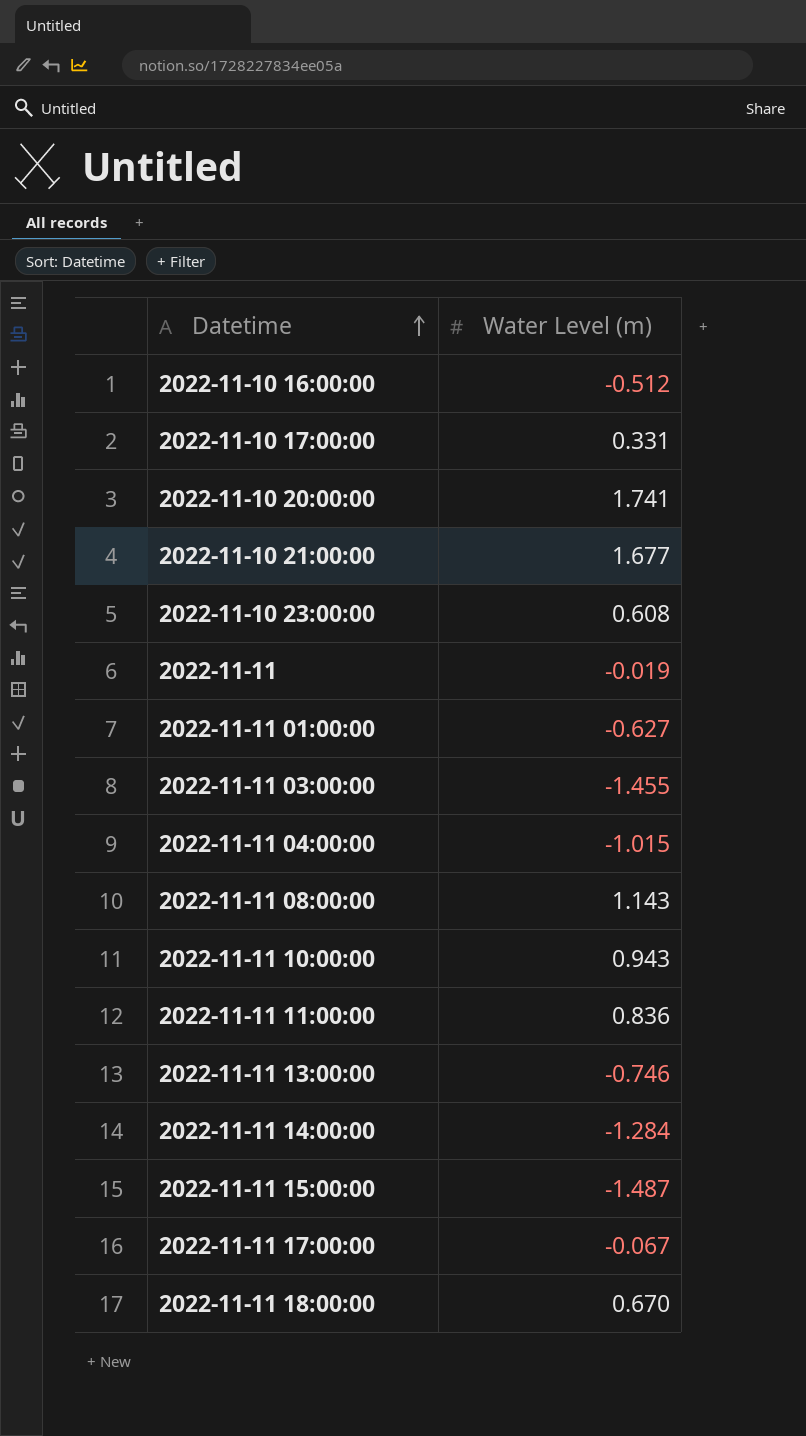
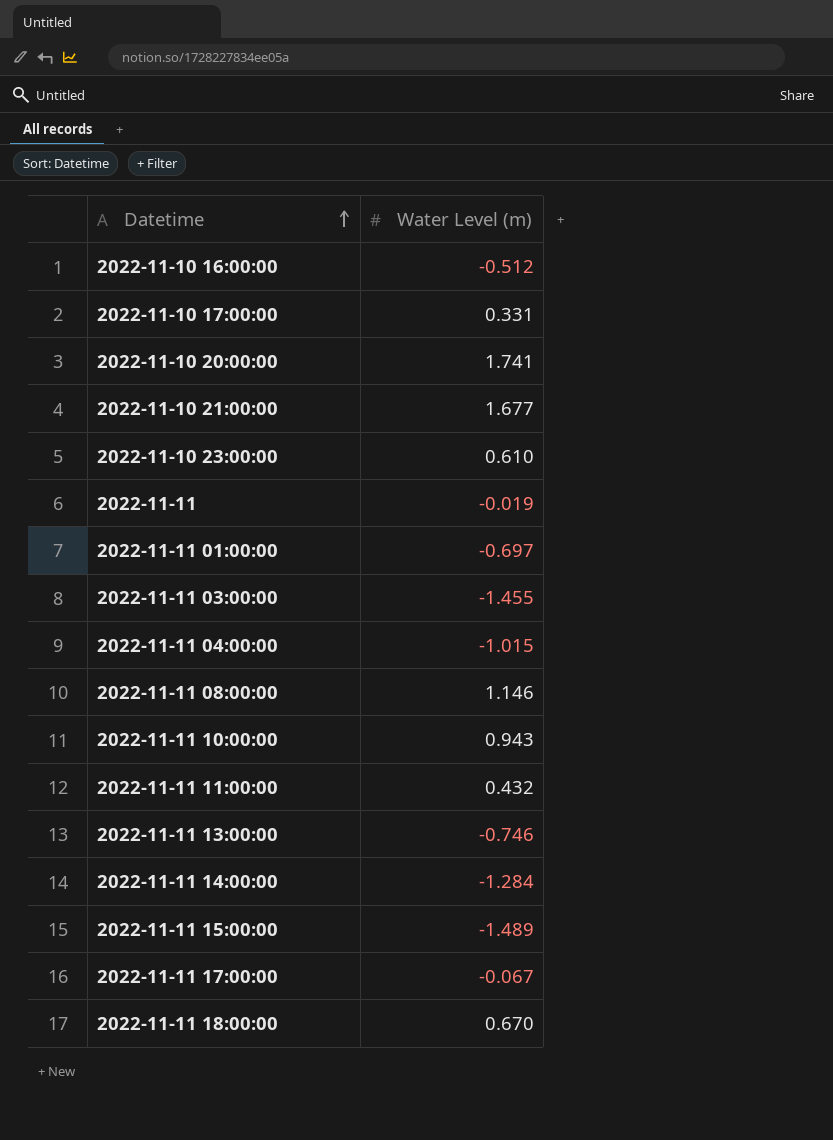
2022-11-10 23:00:00 | Water Level (m): 0.608 -> 0.610
2022-11-11 01:00:00 | Water Level (m): -0.627 -> -0.697
2022-11-11 08:00:00 | Water Level (m): 1.143 -> 1.146
2022-11-11 11:00:00 | Water Level (m): 0.836 -> 0.432
2022-11-11 15:00:00 | Water Level (m): -1.487 -> -1.489

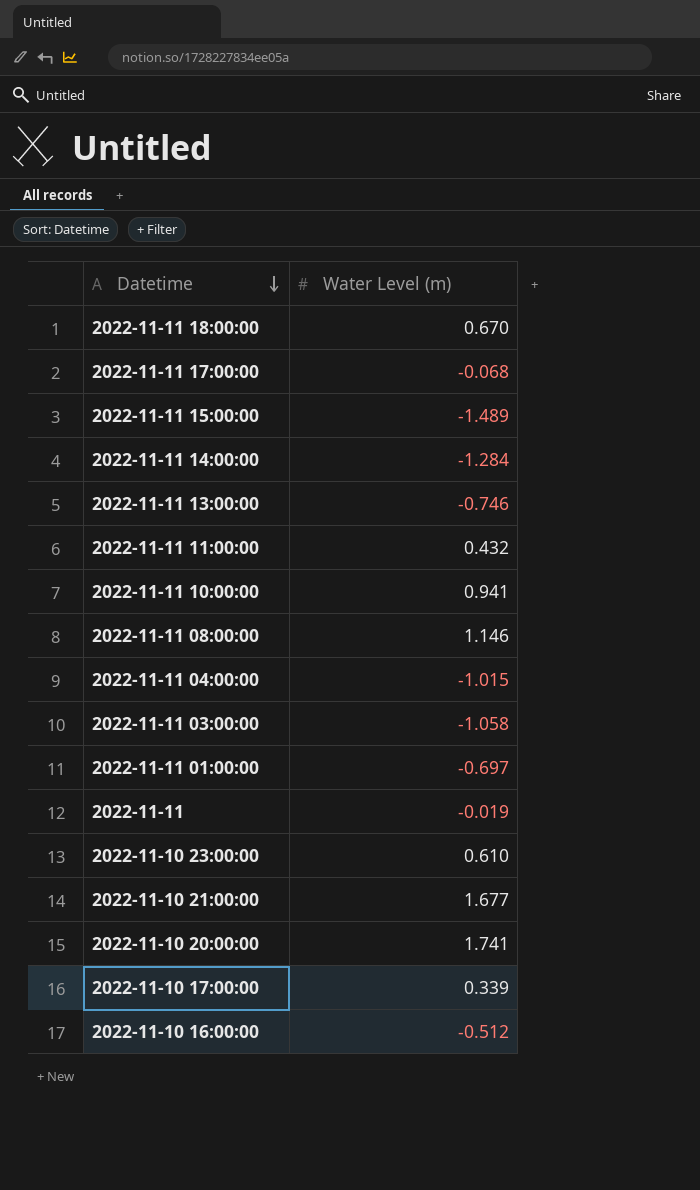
row order: Datetime ascending -> Datetime descending
2022-11-11 17:00:00 | Water Level (m): -0.067 -> -0.068
2022-11-11 10:00:00 | Water Level (m): 0.943 -> 0.941
2022-11-11 03:00:00 | Water Level (m): -1.455 -> -1.058
2022-11-10 17:00:00 | Water Level (m): 0.331 -> 0.339

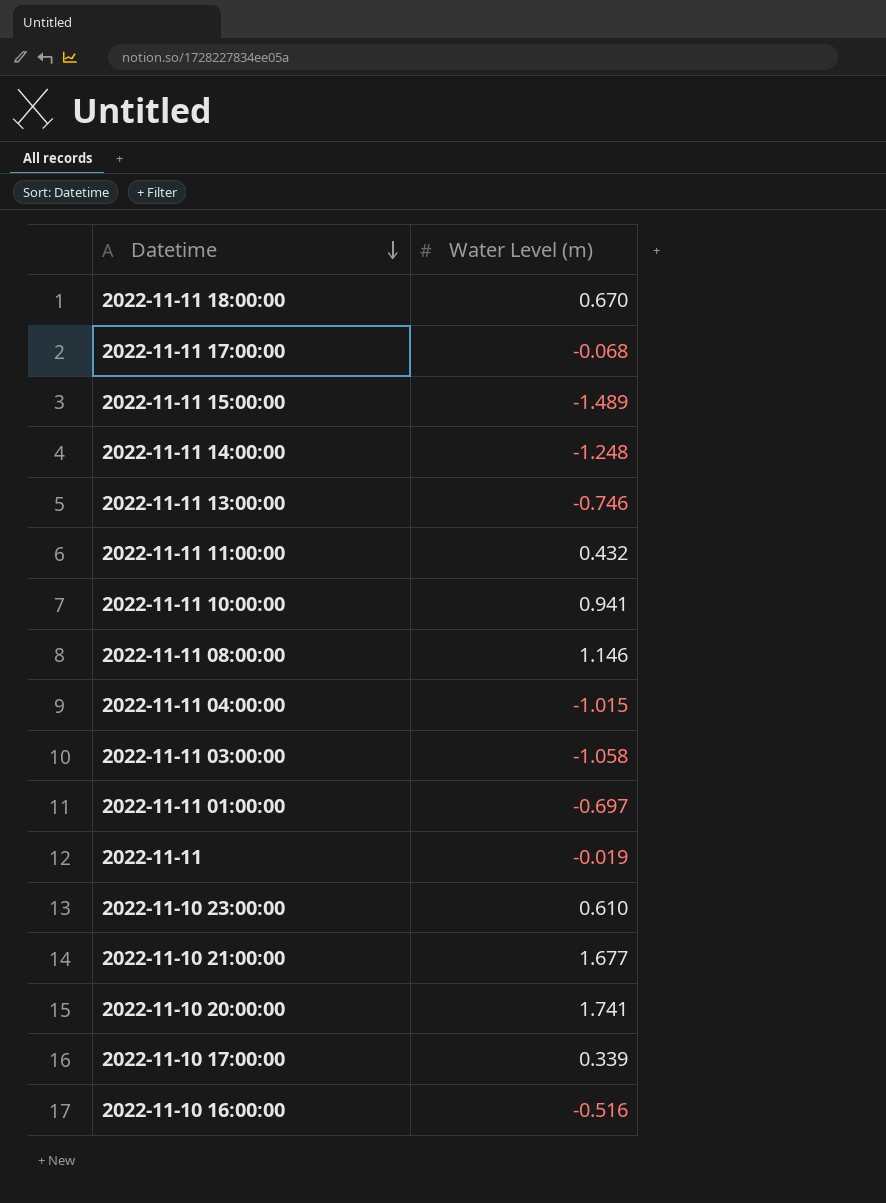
2022-11-11 14:00:00 | Water Level (m): -1.284 -> -1.248
2022-11-10 16:00:00 | Water Level (m): -0.512 -> -0.516

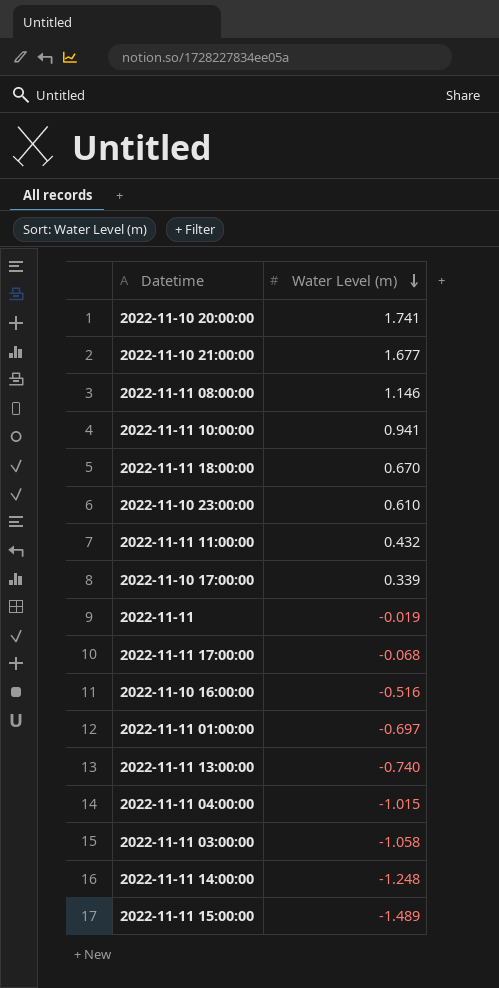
row order: Datetime descending -> Water Level (m) descending
2022-11-11 13:00:00 | Water Level (m): -0.746 -> -0.740

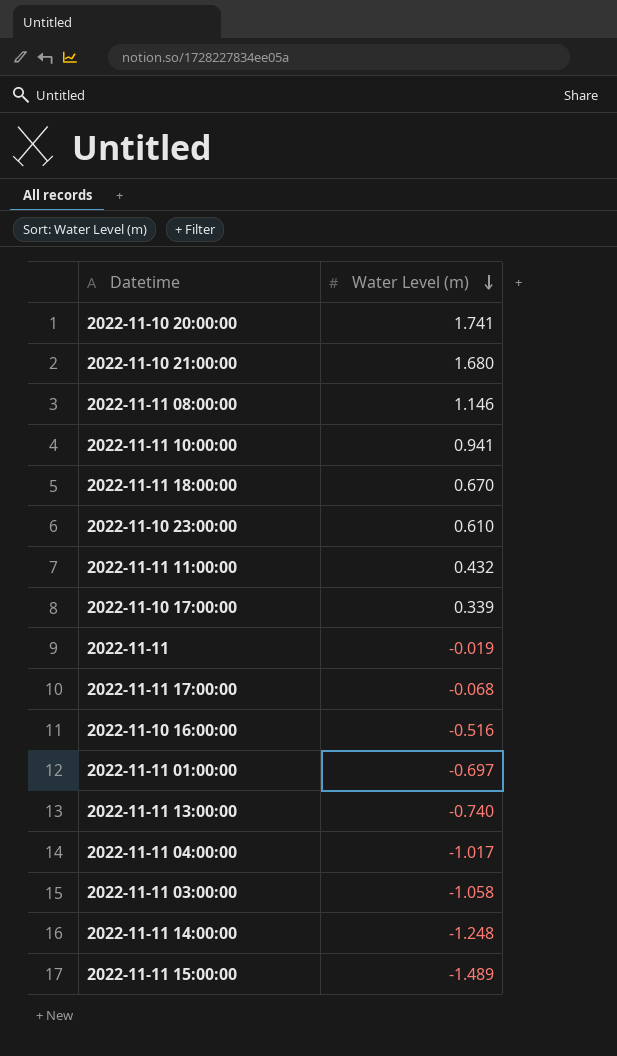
2022-11-10 21:00:00 | Water Level (m): 1.677 -> 1.680
2022-11-11 04:00:00 | Water Level (m): -1.015 -> -1.017

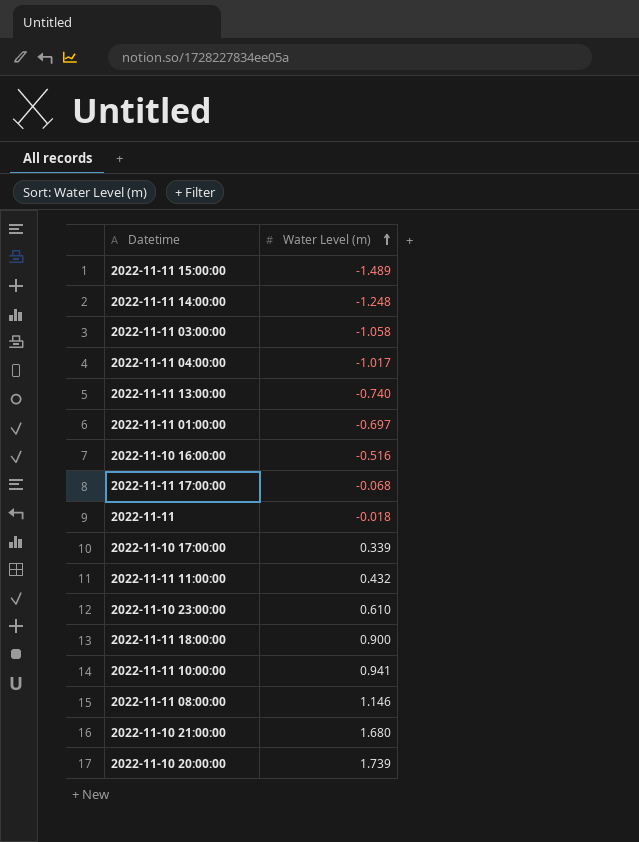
row order: Water Level (m) descending -> Water Level (m) ascending
2022-11-11 | Water Level (m): -0.019 -> -0.018
2022-11-11 18:00:00 | Water Level (m): 0.670 -> 0.900
2022-11-10 20:00:00 | Water Level (m): 1.741 -> 1.739

